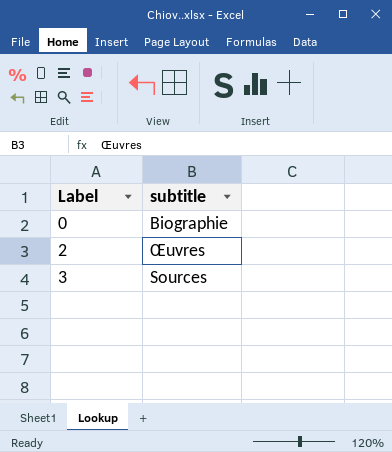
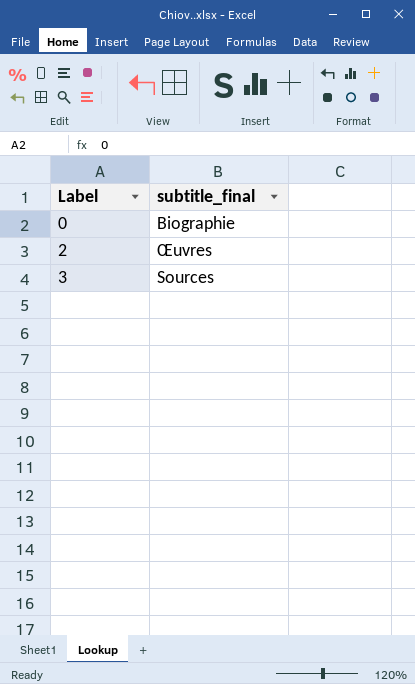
column name: subtitle -> subtitle_final

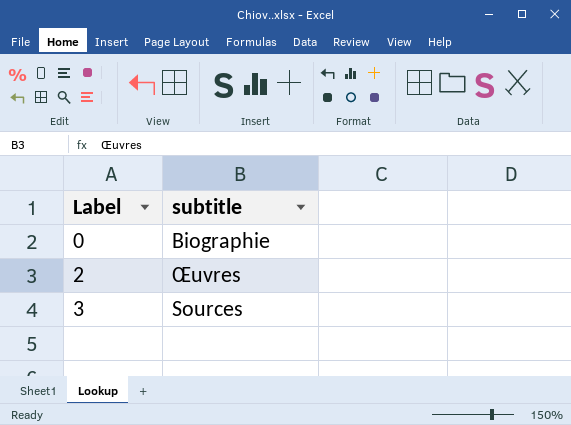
column name: subtitle_final -> subtitle

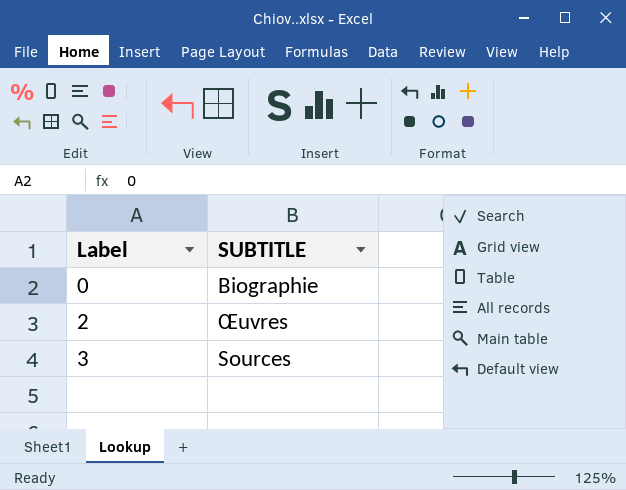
column name: subtitle -> SUBTITLE

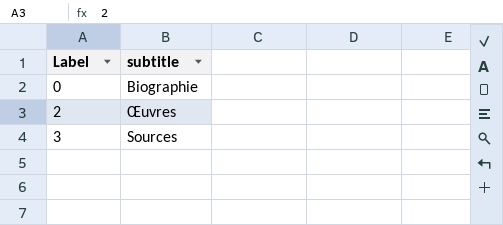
column name: SUBTITLE -> subtitle

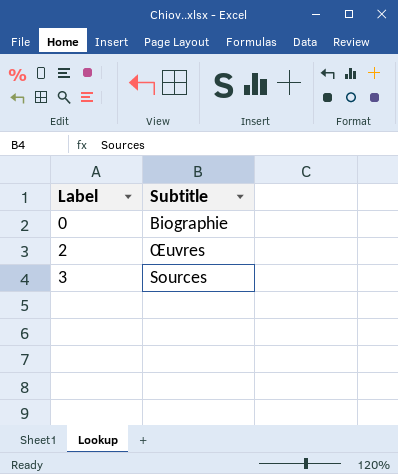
column name: subtitle -> Subtitle

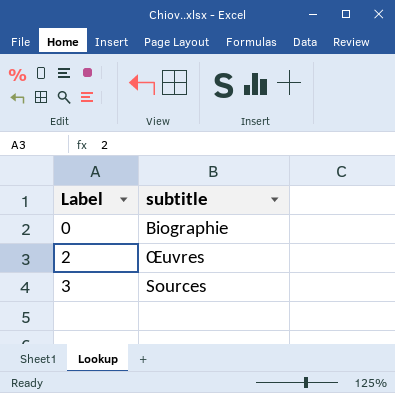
column name: Subtitle -> subtitle

